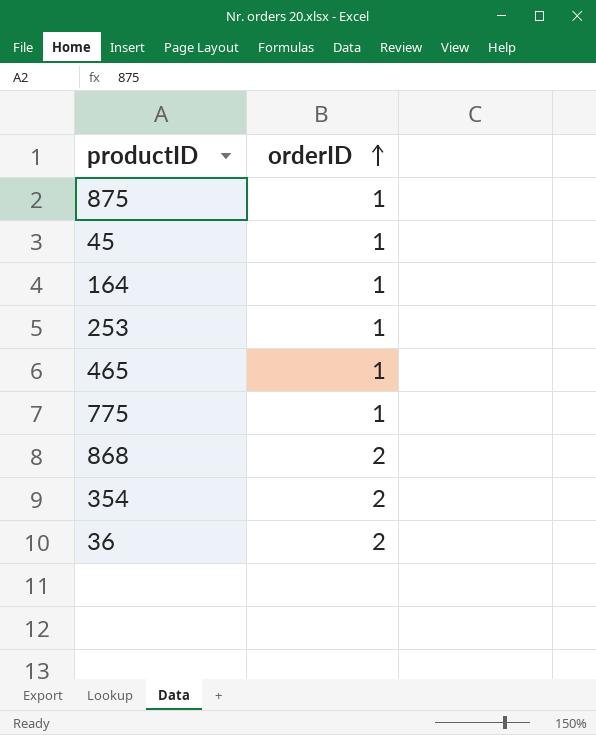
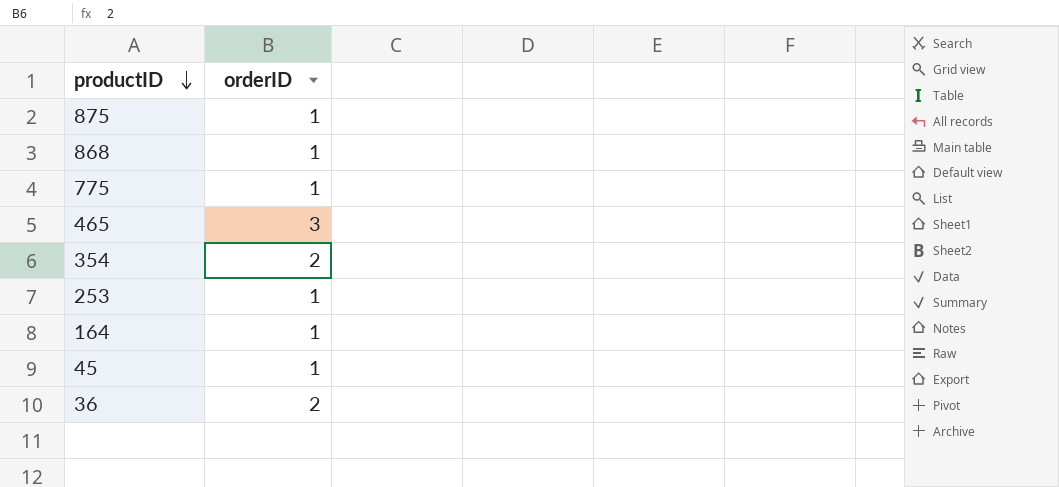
row order: orderID ascending -> productID descending
868 | orderID: 2 -> 1
465 | orderID: 1 -> 3

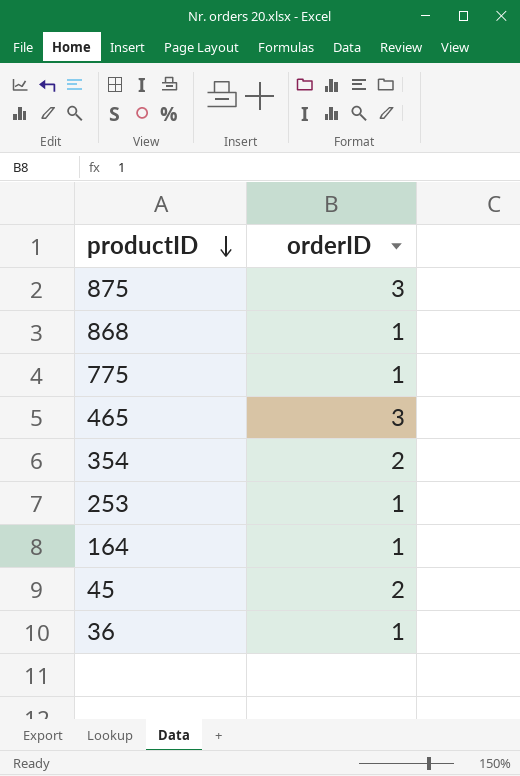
875 | orderID: 1 -> 3
45 | orderID: 1 -> 2
36 | orderID: 2 -> 1

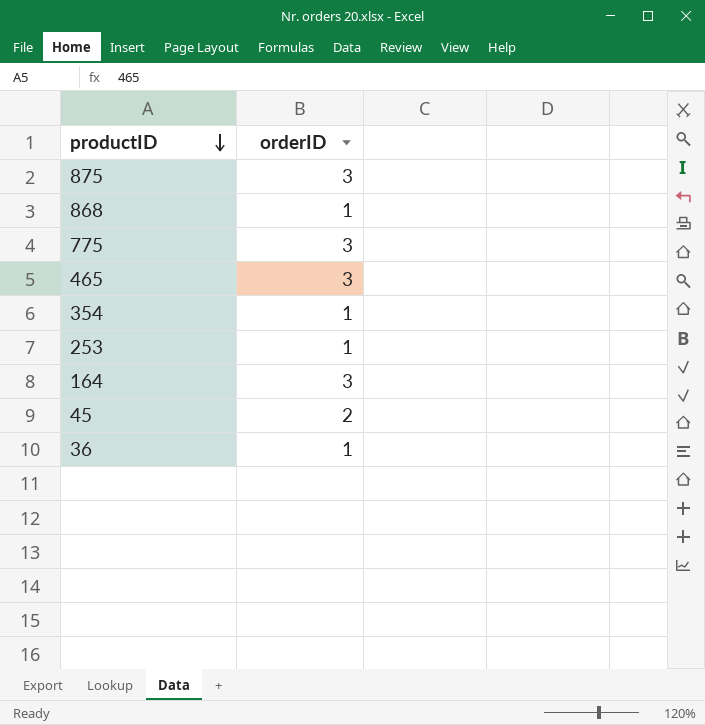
775 | orderID: 1 -> 3
354 | orderID: 2 -> 1
164 | orderID: 1 -> 3

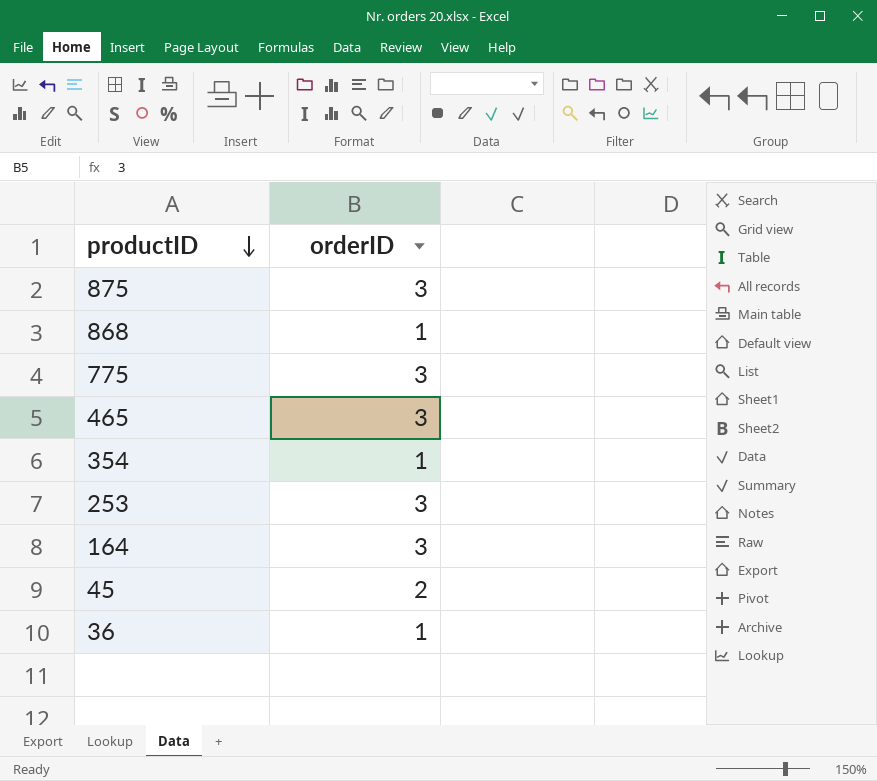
253 | orderID: 1 -> 3

